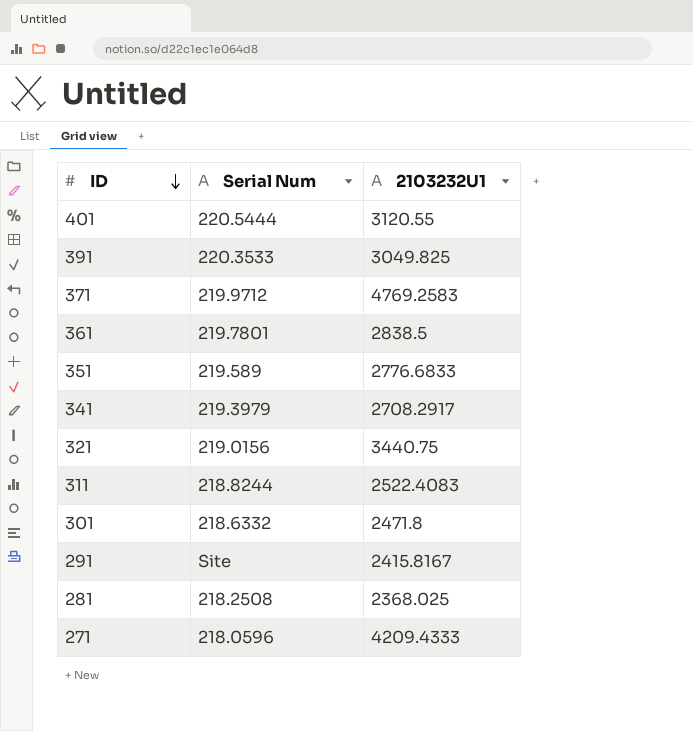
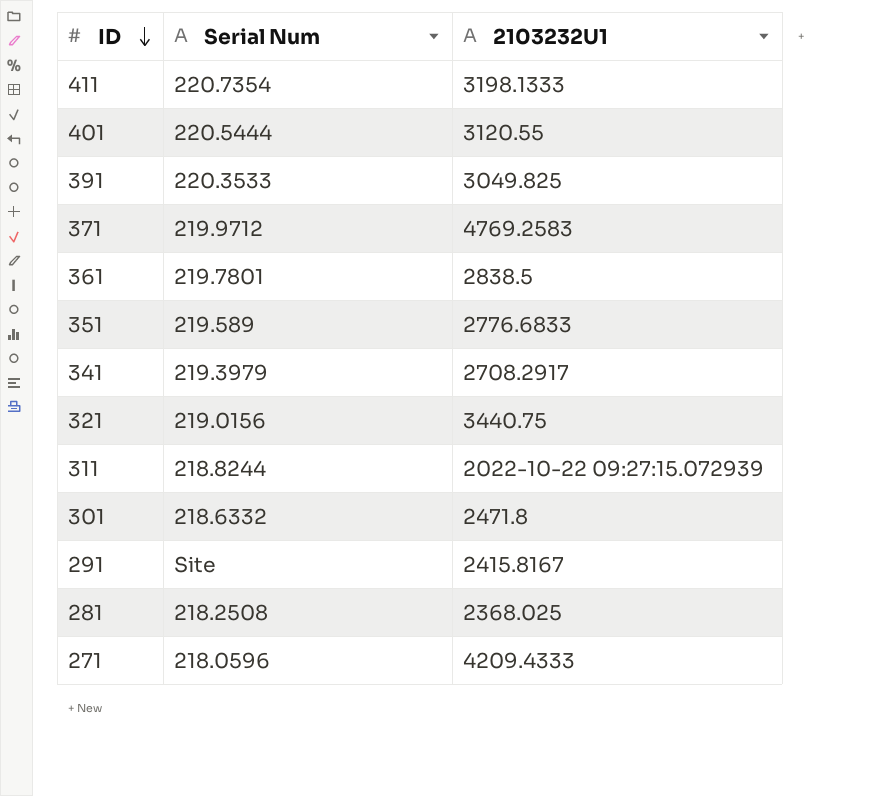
row 411: none -> 220.7354 | 3198.1333
311 | 2103232U1: 2522.4083 -> 2022-10-22 09:27:15.072939

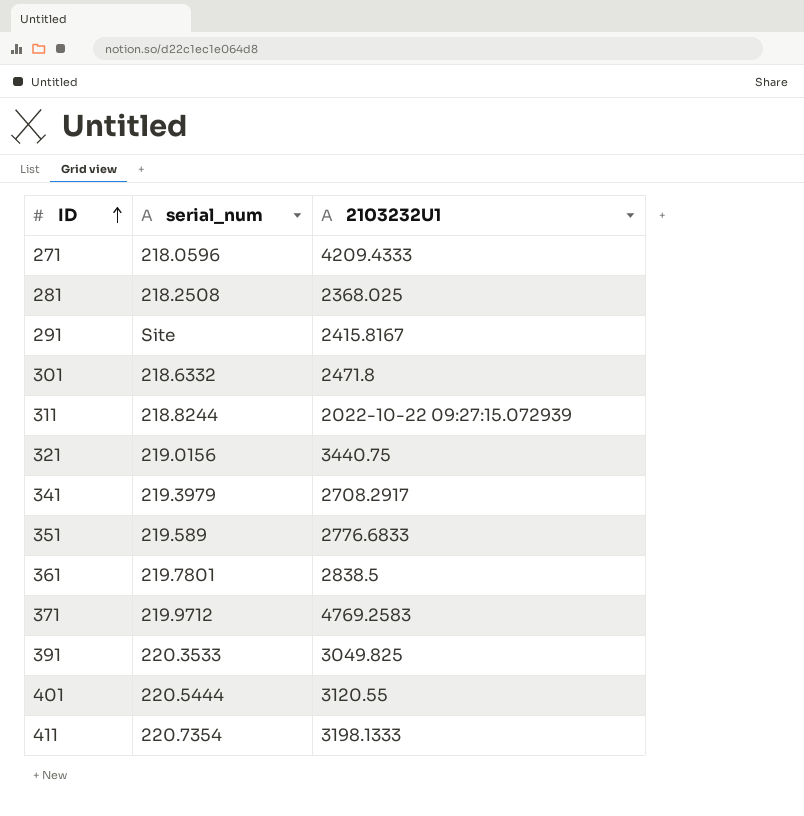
row order: ID descending -> ID ascending
column name: Serial Num -> serial_num

